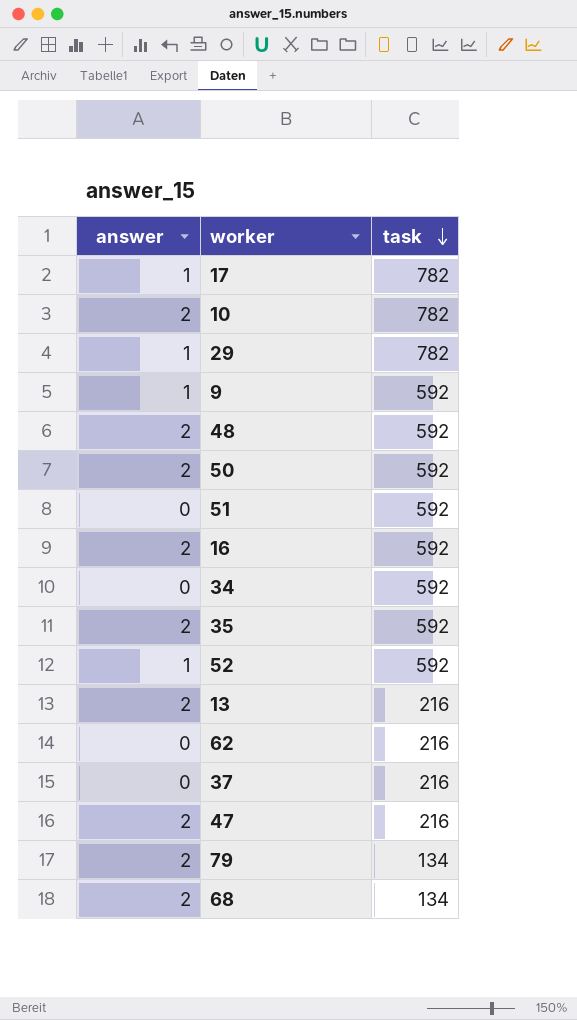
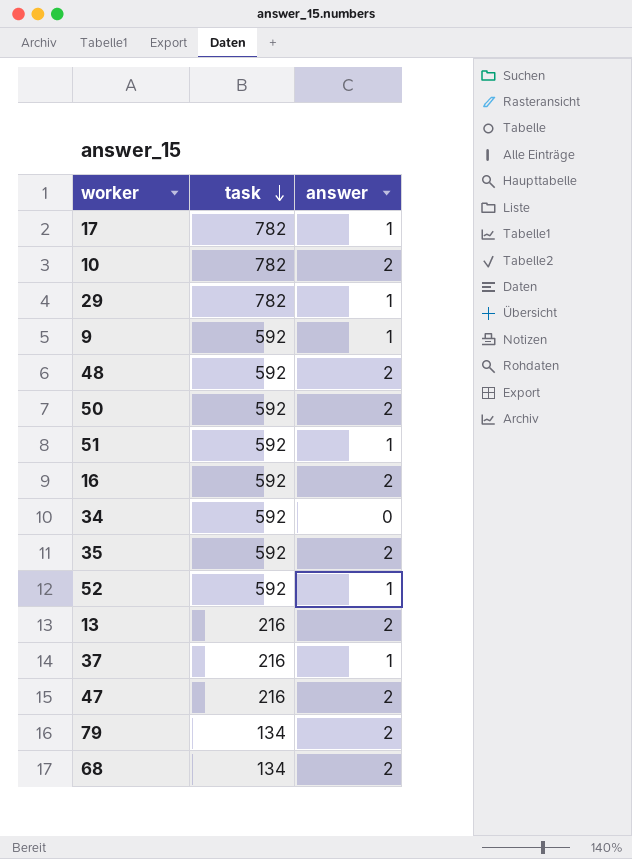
column answer | position: 1 -> 3
row 62: 0 | 216 -> none
51 | answer: 0 -> 1
37 | answer: 0 -> 1

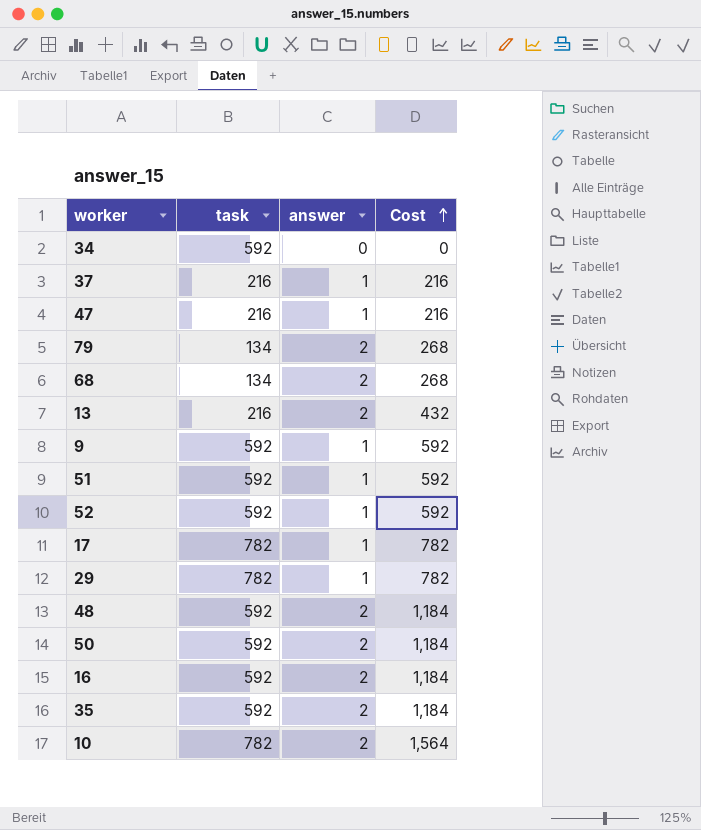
row order: task descending -> Cost ascending
column Cost | formula: none -> [task] * [answer]
47 | answer: 2 -> 1

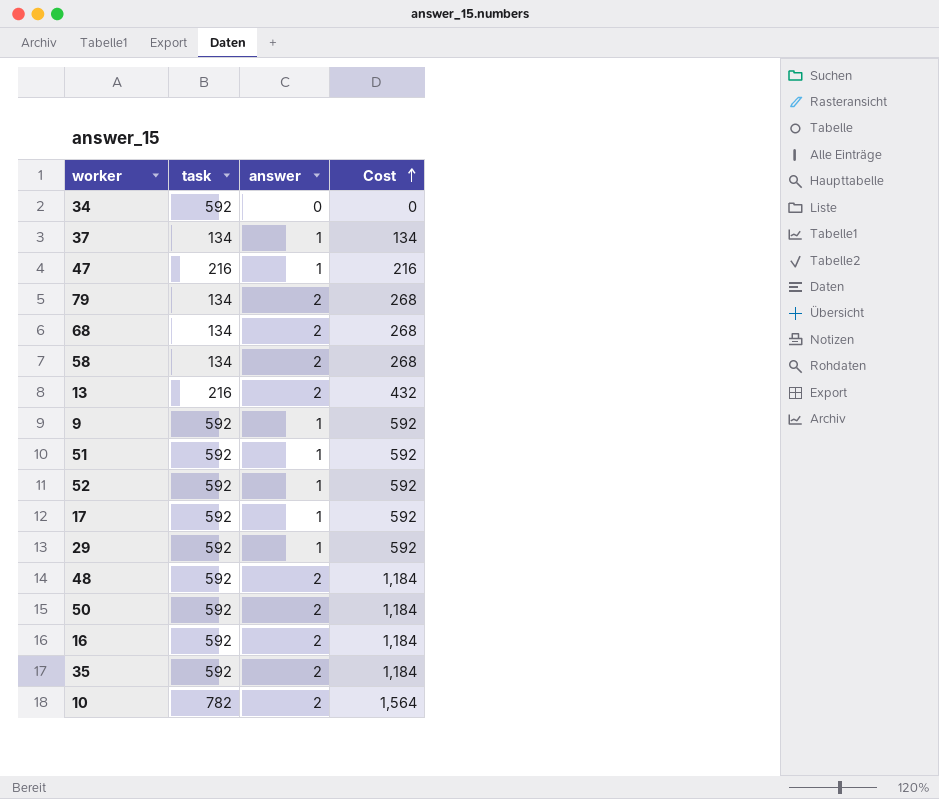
37 | task: 216 -> 134
37 | Cost: 216 -> 134
row 58: none -> 134 | 2 | 268
17 | task: 782 -> 592
17 | Cost: 782 -> 592
29 | task: 782 -> 592
29 | Cost: 782 -> 592

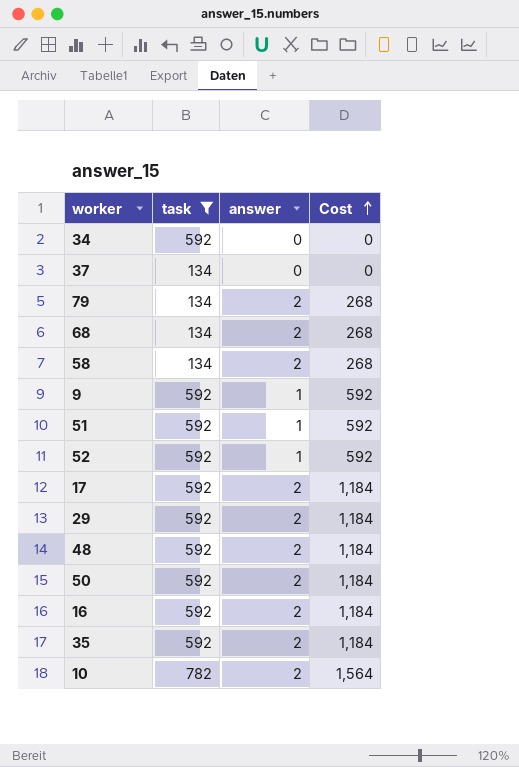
filter: none -> task != 216
37 | answer: 1 -> 0
37 | Cost: 134 -> 0
17 | answer: 1 -> 2
17 | Cost: 592 -> 1,184
29 | answer: 1 -> 2
29 | Cost: 592 -> 1,184

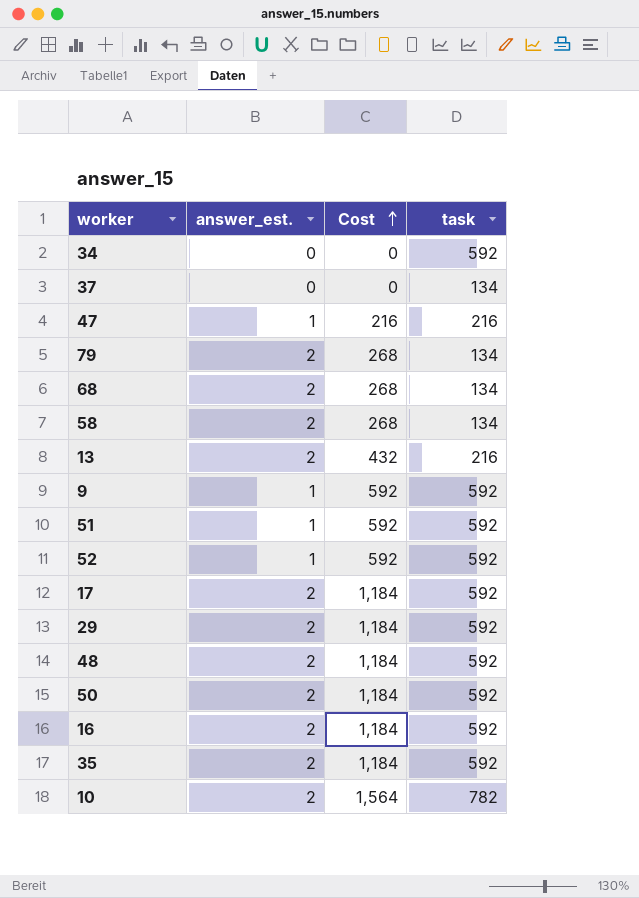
filter: task != 216 -> none
column name: answer -> answer_est.
column task | position: 2 -> 4

